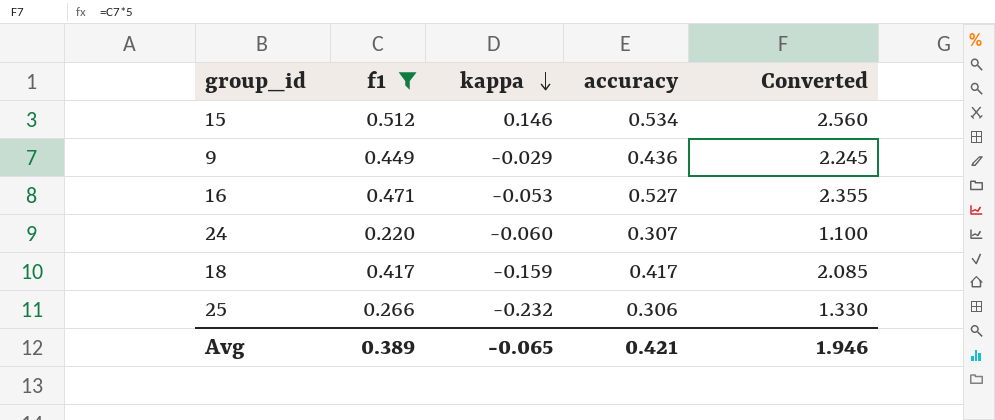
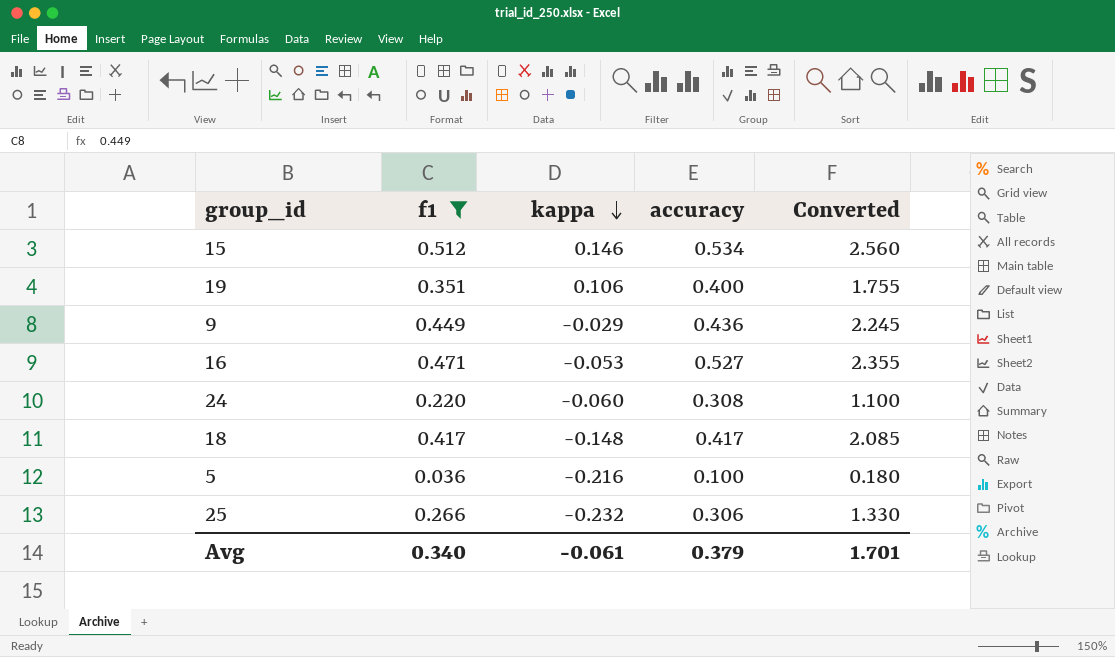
row 19: none -> 0.351 | 0.106 | 0.400 | 1.755
24 | accuracy: 0.307 -> 0.308
18 | kappa: -0.159 -> -0.148
row 5: none -> 0.036 | -0.216 | 0.100 | 0.180
Avg | f1: 0.389 -> 0.340
Avg | kappa: -0.065 -> -0.061
Avg | accuracy: 0.421 -> 0.379
Avg | Converted: 1.946 -> 1.701

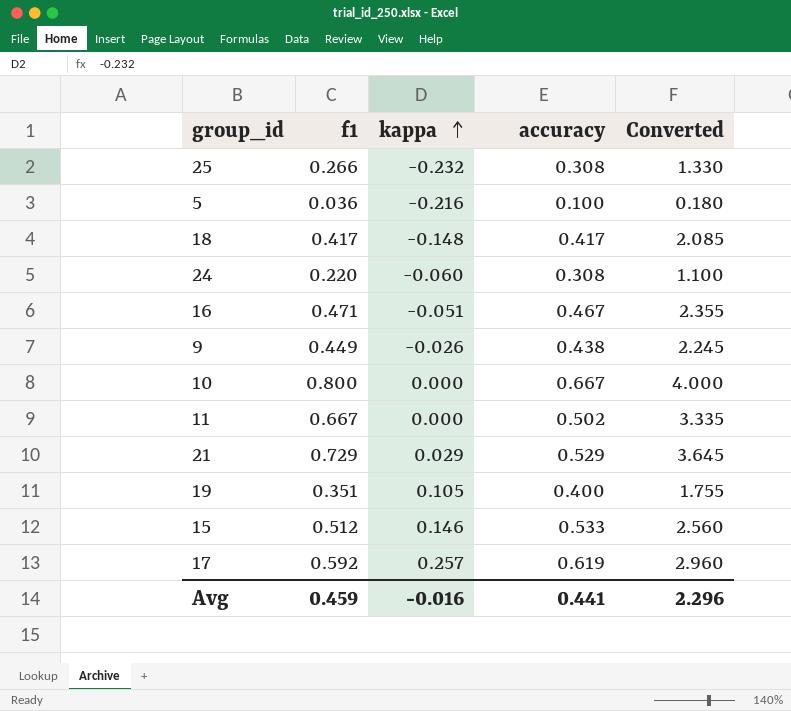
filter: f1 <= 0.512 -> none
row order: kappa descending -> kappa ascending
25 | accuracy: 0.306 -> 0.308
16 | kappa: -0.053 -> -0.051
16 | accuracy: 0.527 -> 0.467
9 | kappa: -0.029 -> -0.026
9 | accuracy: 0.436 -> 0.438
19 | kappa: 0.106 -> 0.105
15 | accuracy: 0.534 -> 0.533
Avg | f1: 0.340 -> 0.459
Avg | kappa: -0.061 -> -0.016
Avg | accuracy: 0.379 -> 0.441
Avg | Converted: 1.701 -> 2.296

